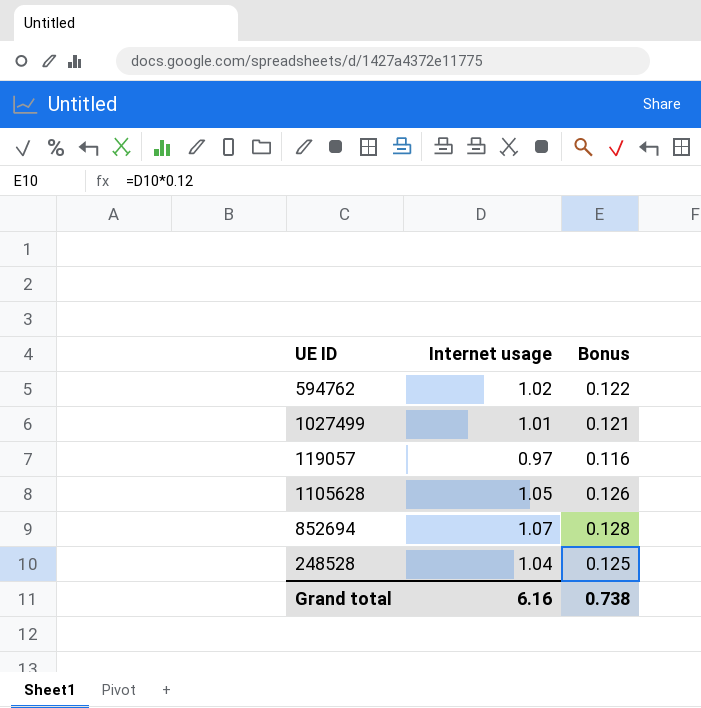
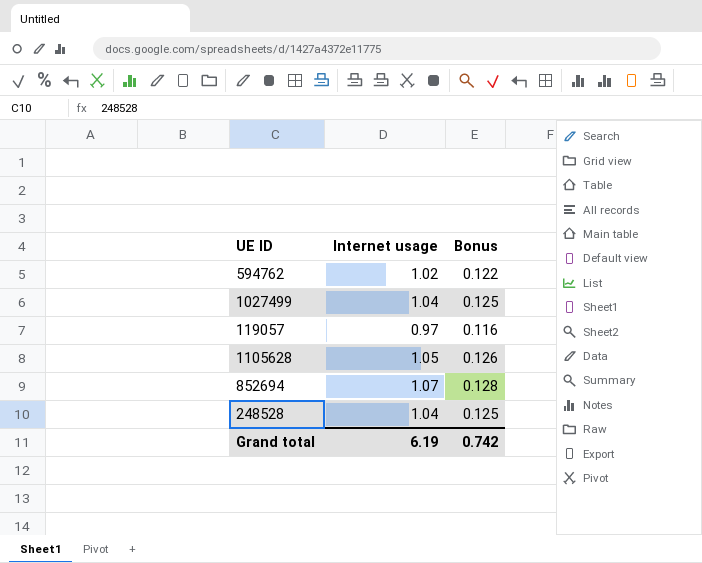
1027499 | Internet usage: 1.01 -> 1.04
1027499 | Bonus: 0.121 -> 0.125
Grand total | Internet usage: 6.16 -> 6.19
Grand total | Bonus: 0.738 -> 0.742

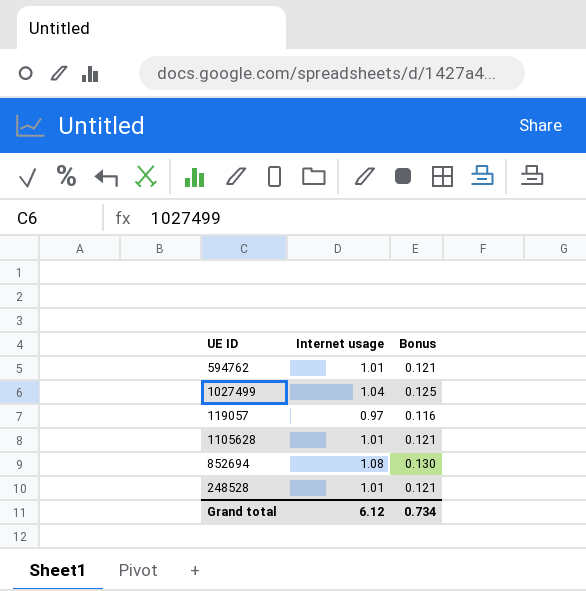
594762 | Internet usage: 1.02 -> 1.01
594762 | Bonus: 0.122 -> 0.121
1105628 | Internet usage: 1.05 -> 1.01
1105628 | Bonus: 0.126 -> 0.121
852694 | Internet usage: 1.07 -> 1.08
852694 | Bonus: 0.128 -> 0.130
248528 | Internet usage: 1.04 -> 1.01
248528 | Bonus: 0.125 -> 0.121
Grand total | Internet usage: 6.19 -> 6.12
Grand total | Bonus: 0.742 -> 0.734

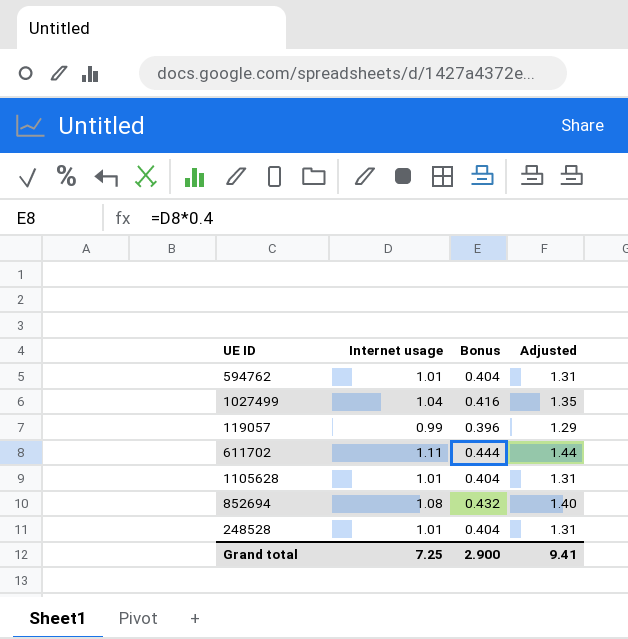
column Bonus | formula: [Internet usage] * 0.12 -> [Internet usage] * 0.4
column Adjusted | formula: none -> [Internet usage] * 1.3
119057 | Internet usage: 0.97 -> 0.99
row 611702: none -> 1.11 | 0.444 | 1.44
Grand total | Internet usage: 6.12 -> 7.25
Grand total | Bonus: 0.734 -> 2.900

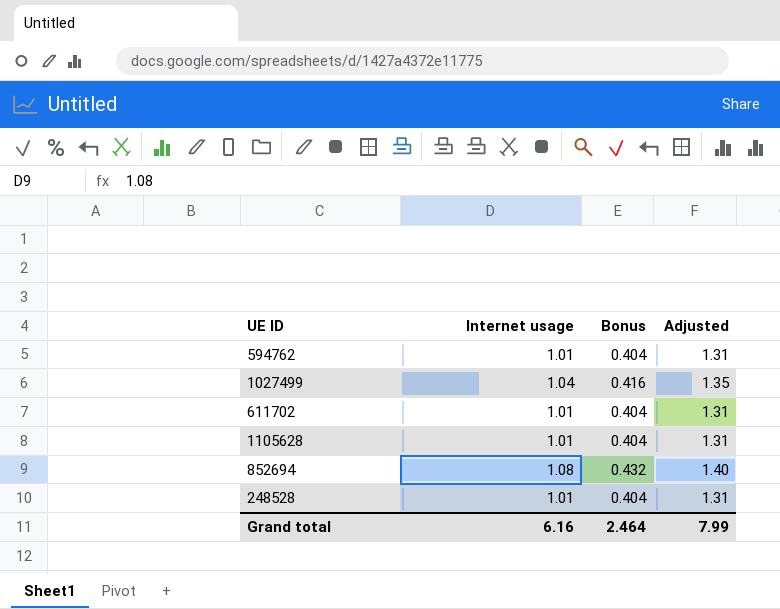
row 119057: 0.99 | 0.396 | 1.29 -> none
611702 | Internet usage: 1.11 -> 1.01
611702 | Bonus: 0.444 -> 0.404
611702 | Adjusted: 1.44 -> 1.31
Grand total | Internet usage: 7.25 -> 6.16
Grand total | Bonus: 2.900 -> 2.464
Grand total | Adjusted: 9.41 -> 7.99

